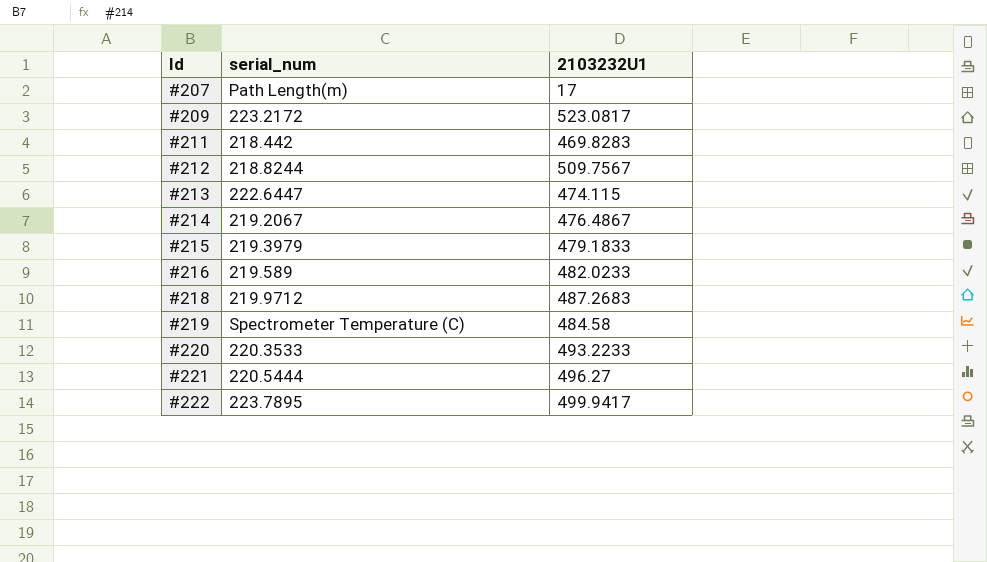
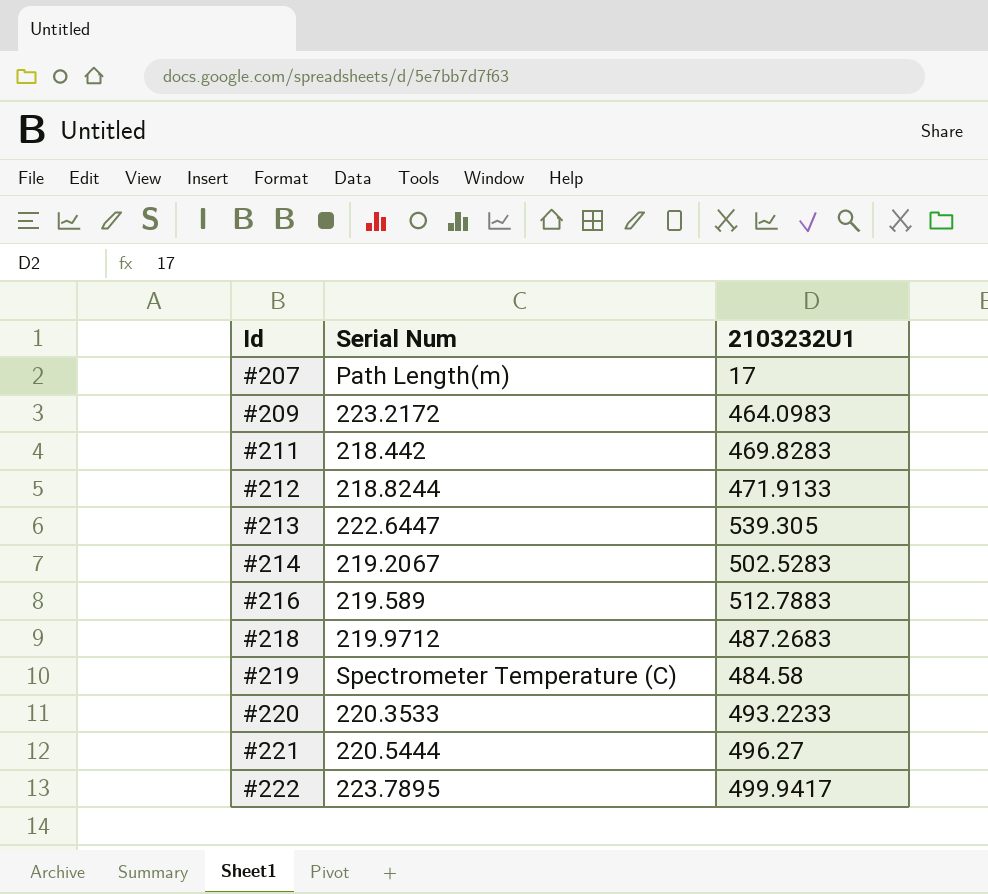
column name: serial_num -> Serial Num
row #215: 219.3979 | 479.1833 -> none
#209 | 2103232U1: 523.0817 -> 464.0983
#212 | 2103232U1: 509.7567 -> 471.9133
#213 | 2103232U1: 474.115 -> 539.305
#214 | 2103232U1: 476.4867 -> 502.5283
#216 | 2103232U1: 482.0233 -> 512.7883

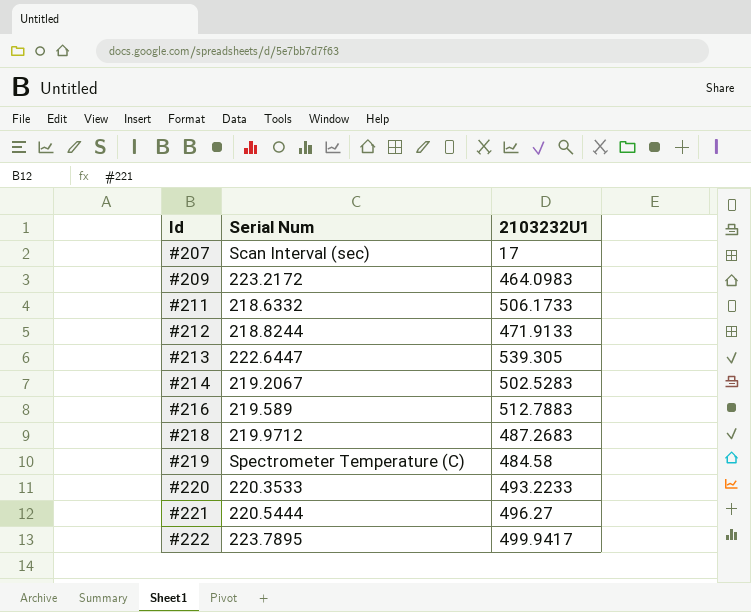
#207 | Serial Num: Path Length(m) -> Scan Interval (sec)
#211 | Serial Num: 218.442 -> 218.6332
#211 | 2103232U1: 469.8283 -> 506.1733

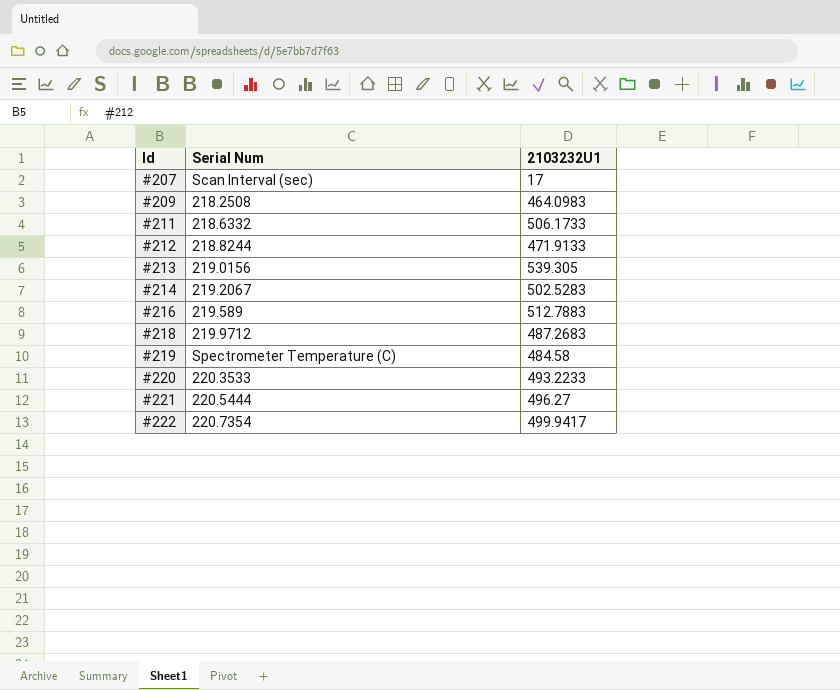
#209 | Serial Num: 223.2172 -> 218.2508
#213 | Serial Num: 222.6447 -> 219.0156
#222 | Serial Num: 223.7895 -> 220.7354

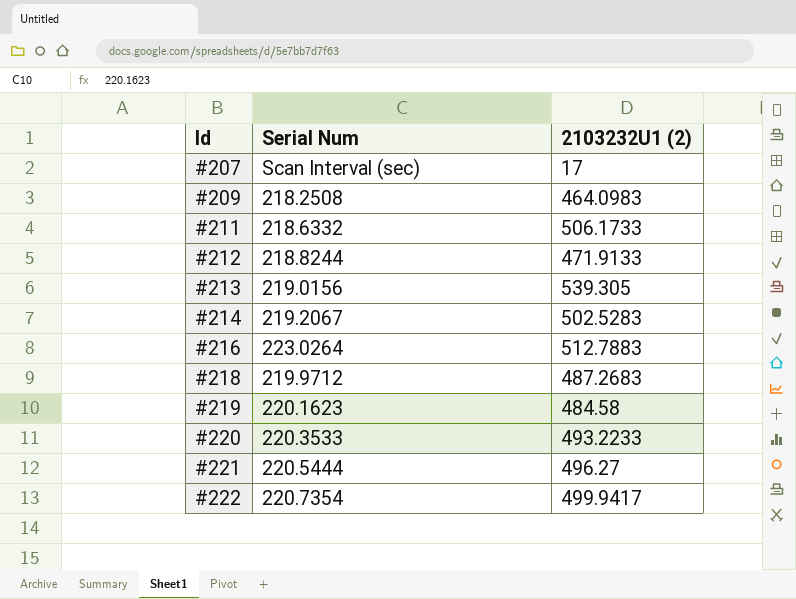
column name: 2103232U1 -> 2103232U1 (2)
#216 | Serial Num: 219.589 -> 223.0264
#219 | Serial Num: Spectrometer Temperature (C) -> 220.1623

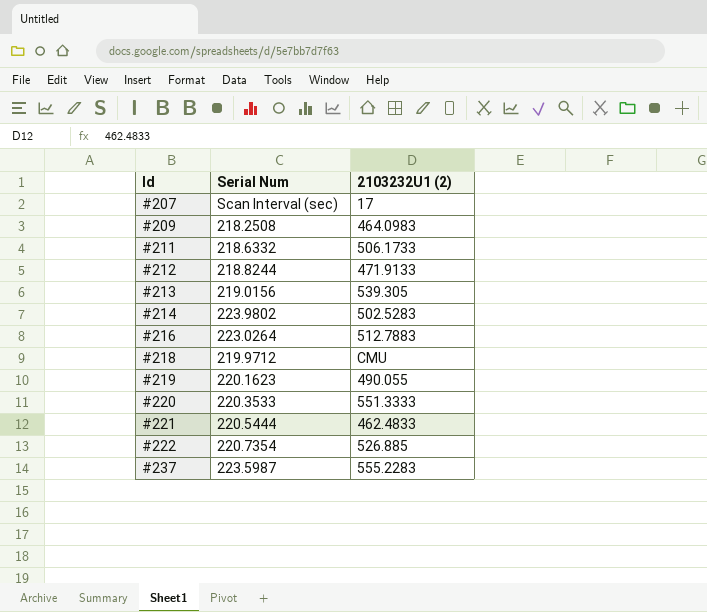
#214 | Serial Num: 219.2067 -> 223.9802
#218 | 2103232U1 (2): 487.2683 -> CMU
#219 | 2103232U1 (2): 484.58 -> 490.055
#220 | 2103232U1 (2): 493.2233 -> 551.3333
#221 | 2103232U1 (2): 496.27 -> 462.4833
#222 | 2103232U1 (2): 499.9417 -> 526.885
row #237: none -> 223.5987 | 555.2283

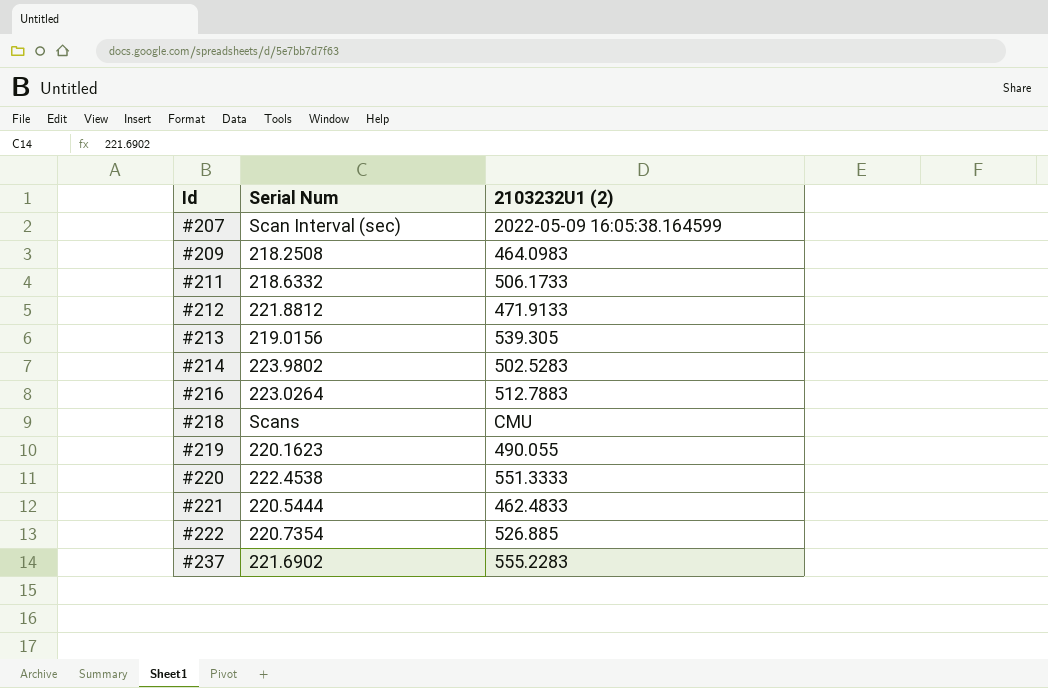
#207 | 2103232U1 (2): 17 -> 2022-05-09 16:05:38.164599
#212 | Serial Num: 218.8244 -> 221.8812
#218 | Serial Num: 219.9712 -> Scans
#220 | Serial Num: 220.3533 -> 222.4538
#237 | Serial Num: 223.5987 -> 221.6902

